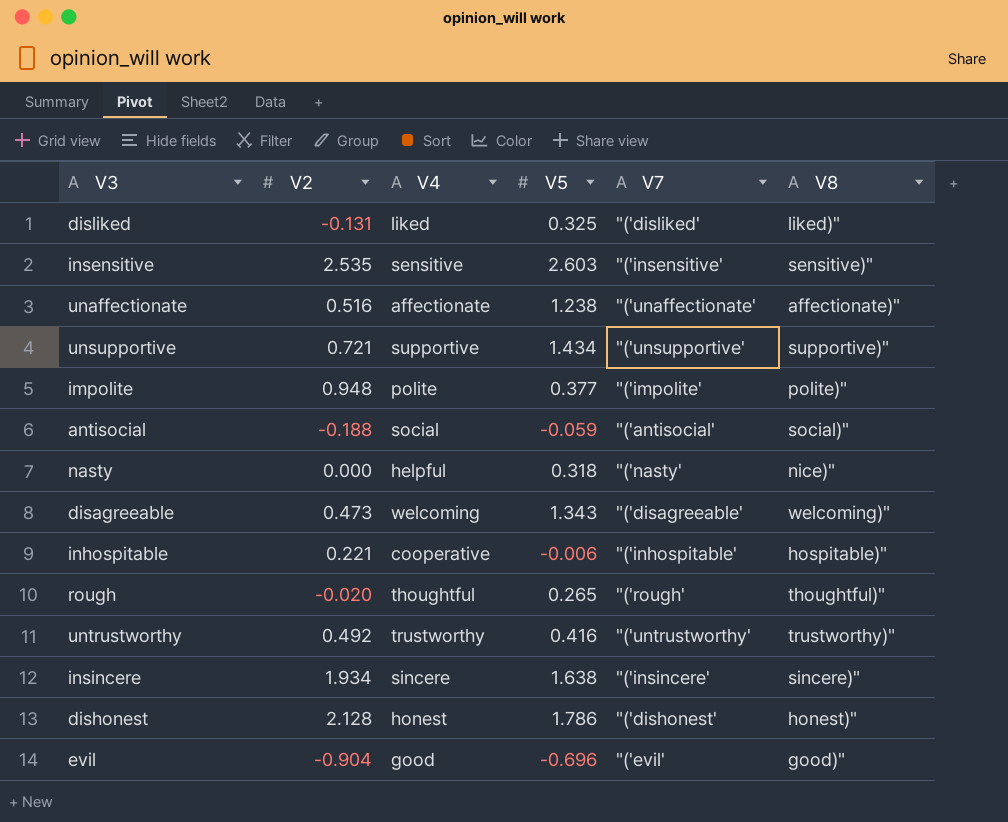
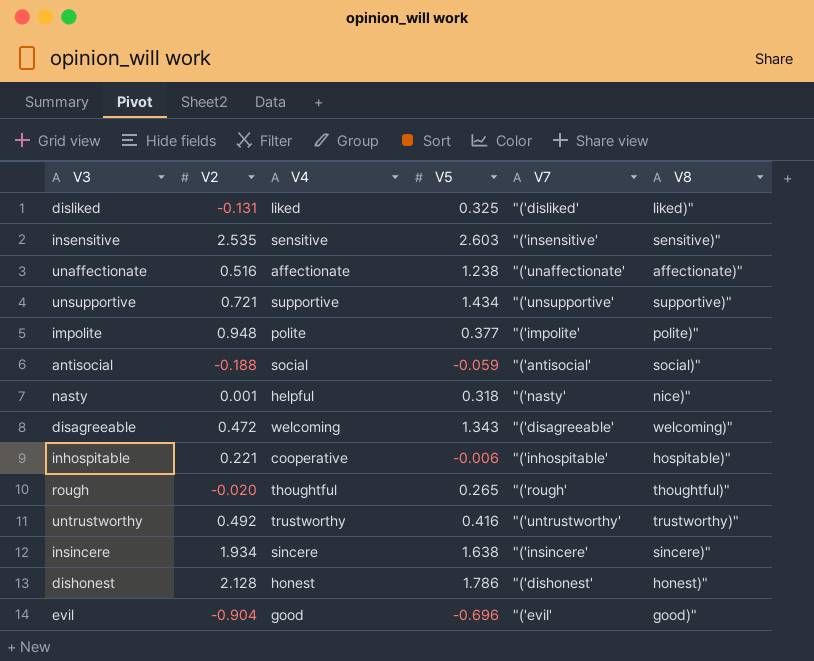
nasty | V2: 0.000 -> 0.001
disagreeable | V2: 0.473 -> 0.472

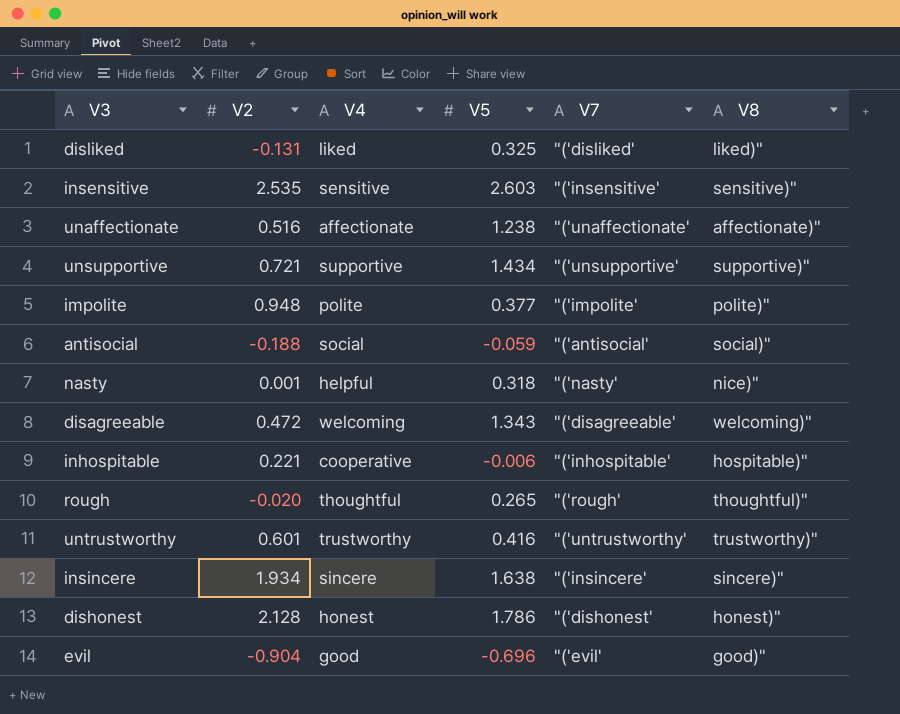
untrustworthy | V2: 0.492 -> 0.601

